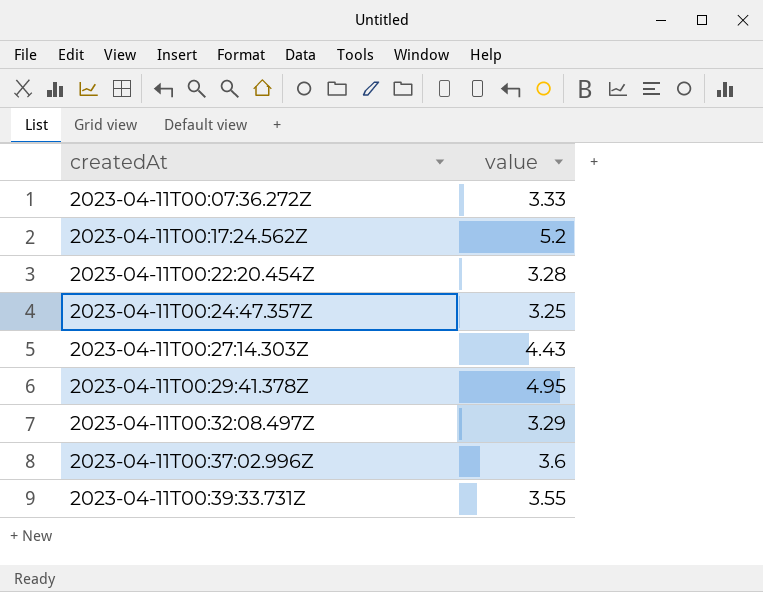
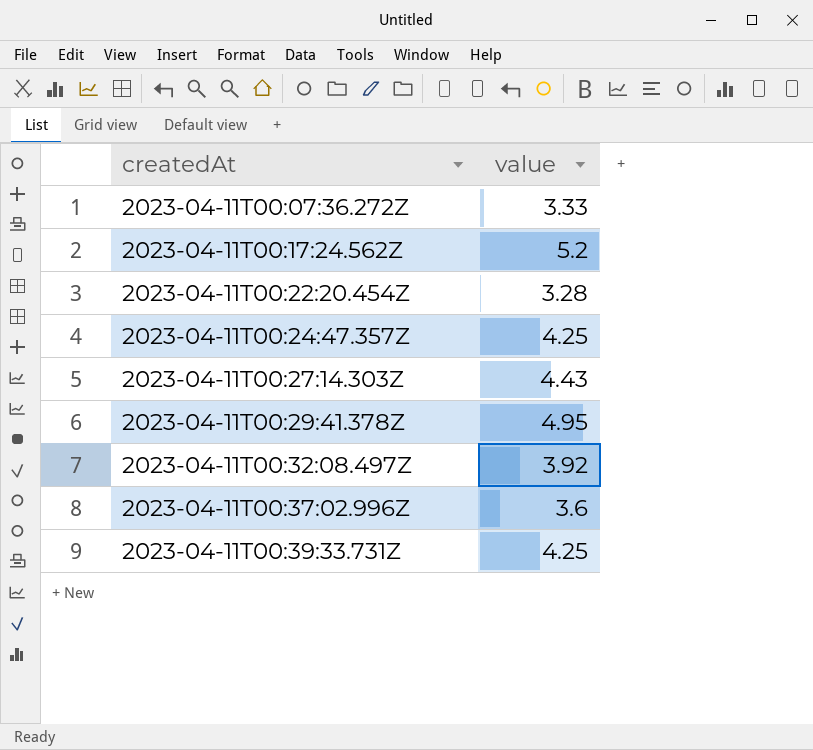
2023-04-11T00:24:47.357Z | value: 3.25 -> 4.25
2023-04-11T00:32:08.497Z | value: 3.29 -> 3.92
2023-04-11T00:39:33.731Z | value: 3.55 -> 4.25

